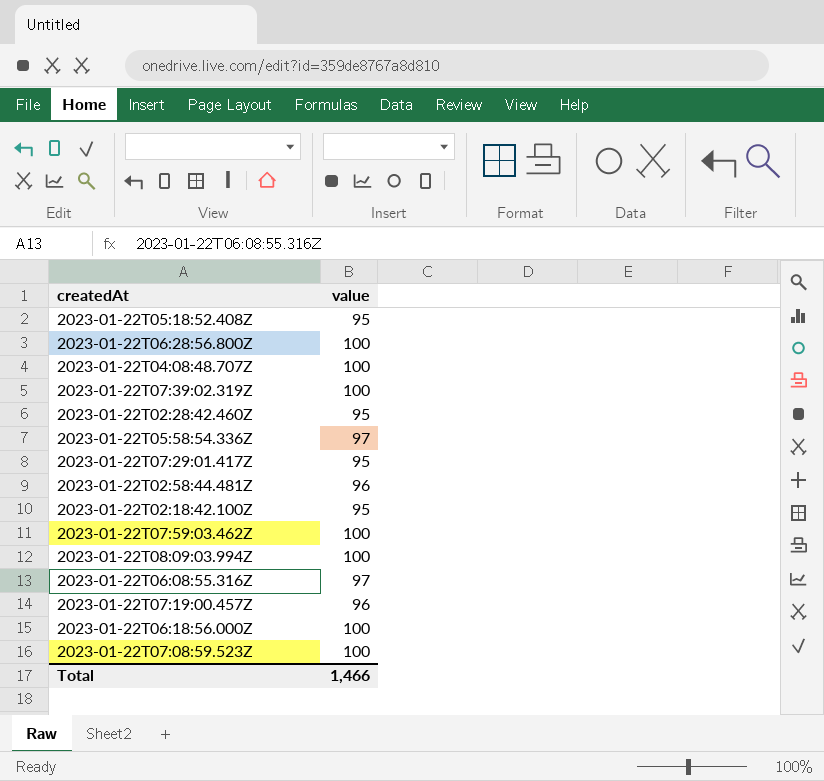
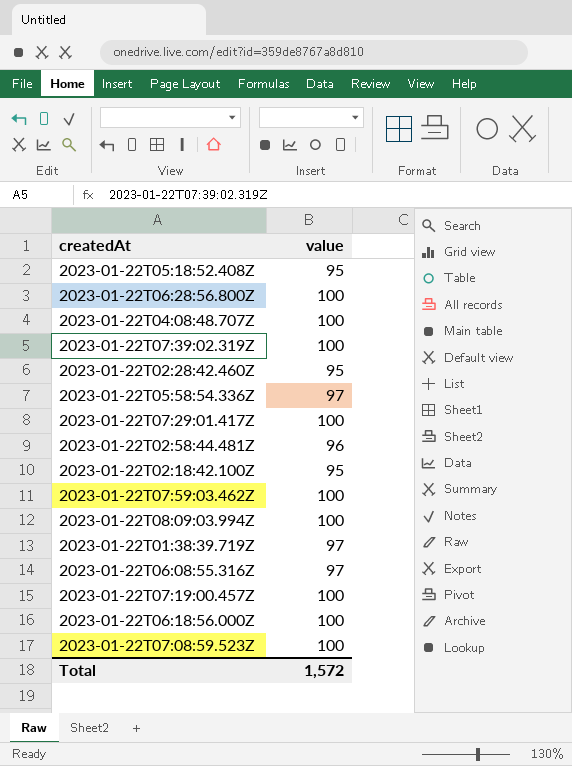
2023-01-22T07:29:01.417Z | value: 95 -> 100
row 2023-01-22T01:38:39.719Z: none -> 97
2023-01-22T07:19:00.457Z | value: 96 -> 100
Total | value: 1,466 -> 1,572

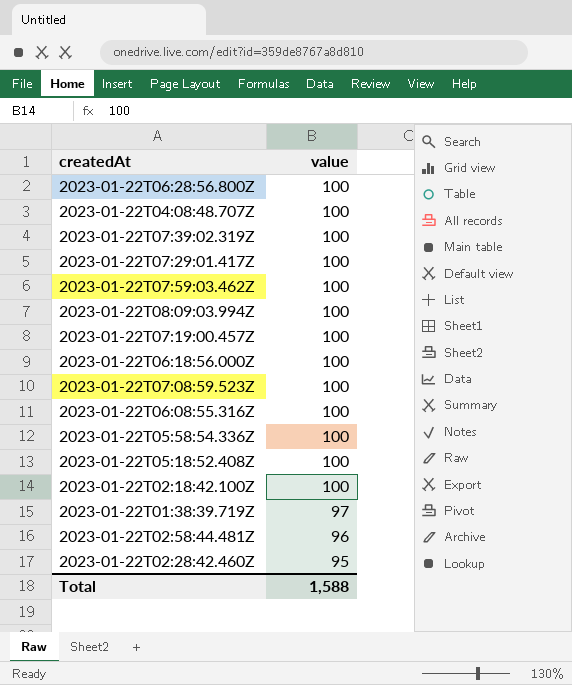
row order: none -> value descending
2023-01-22T06:08:55.316Z | value: 97 -> 100
2023-01-22T05:58:54.336Z | value: 97 -> 100
2023-01-22T05:18:52.408Z | value: 95 -> 100
2023-01-22T02:18:42.100Z | value: 95 -> 100
Total | value: 1,572 -> 1,588

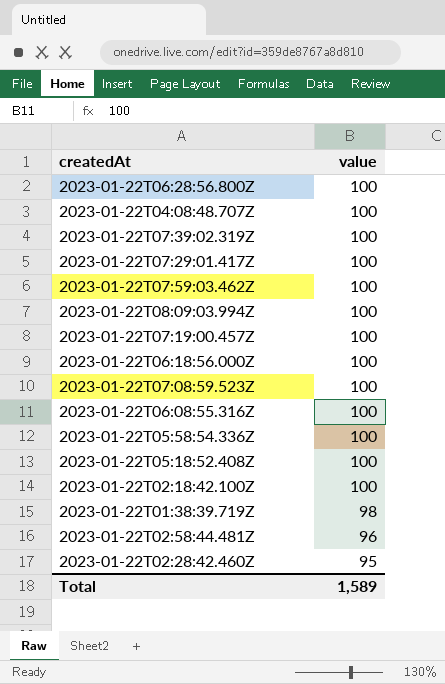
2023-01-22T01:38:39.719Z | value: 97 -> 98
Total | value: 1,588 -> 1,589

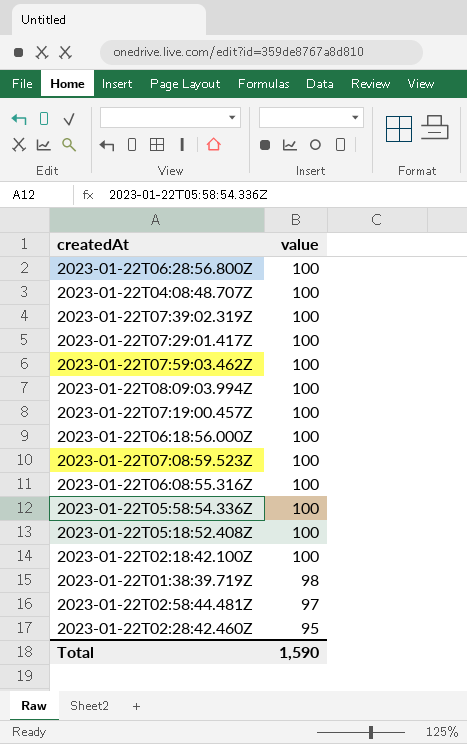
2023-01-22T02:58:44.481Z | value: 96 -> 97
Total | value: 1,589 -> 1,590

